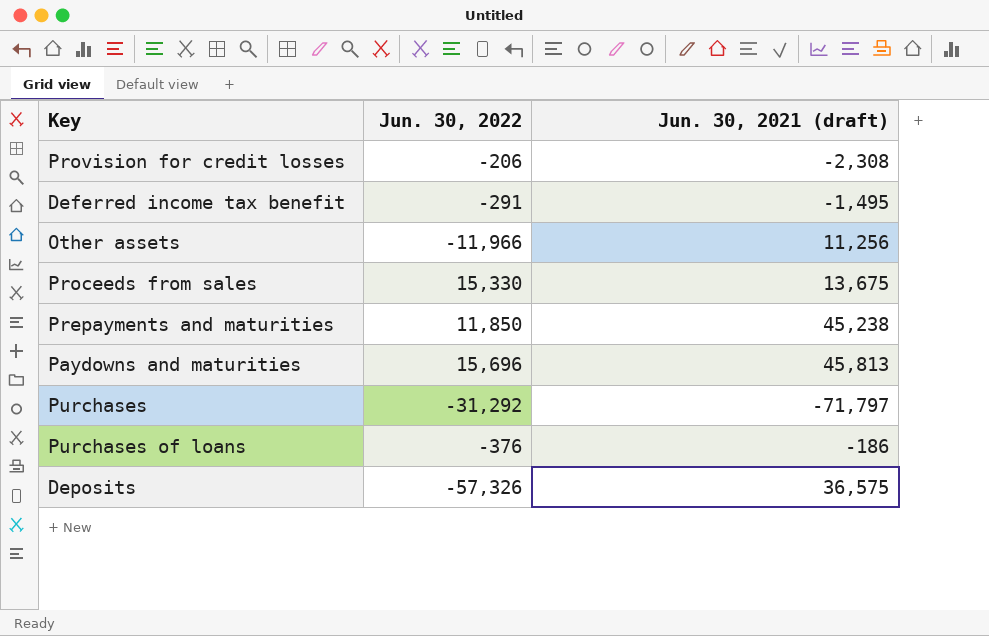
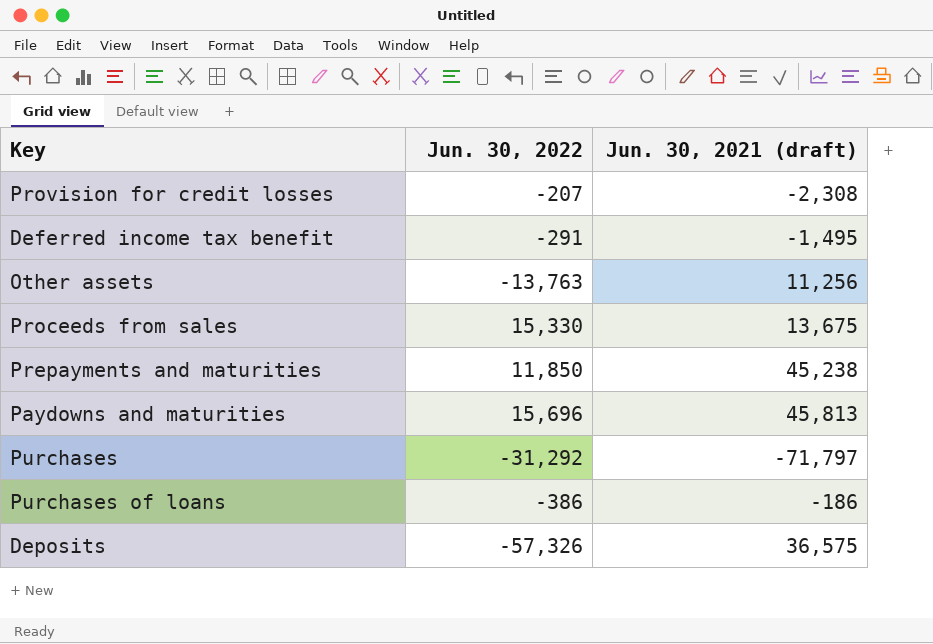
Provision for credit losses | Jun. 30, 2022: -206 -> -207
Other assets | Jun. 30, 2022: -11,966 -> -13,763
Purchases of loans | Jun. 30, 2022: -376 -> -386

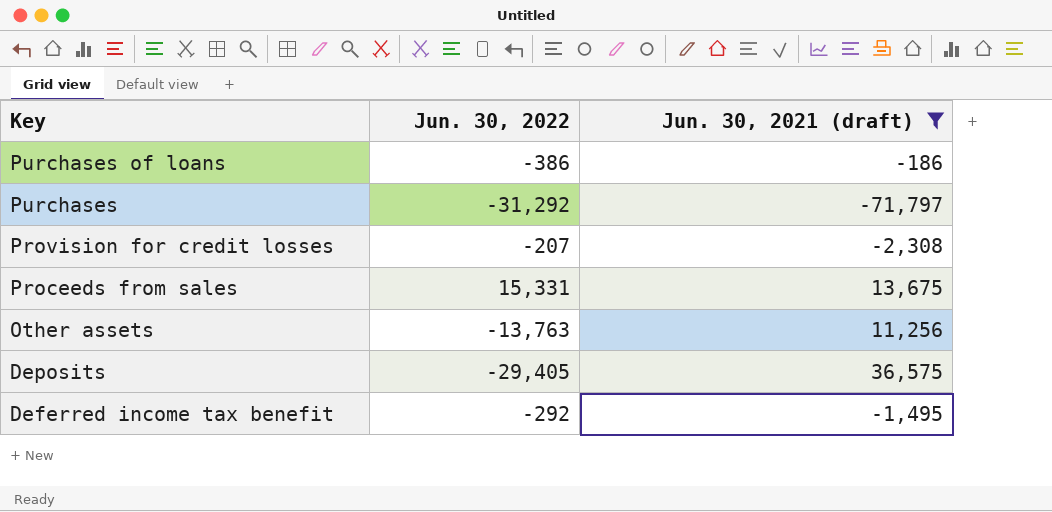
filter: none -> Jun. 30, 2021 (draft) <= 36,575
row order: none -> Key descending
Proceeds from sales | Jun. 30, 2022: 15,330 -> 15,331
Deposits | Jun. 30, 2022: -57,326 -> -29,405
Deferred income tax benefit | Jun. 30, 2022: -291 -> -292

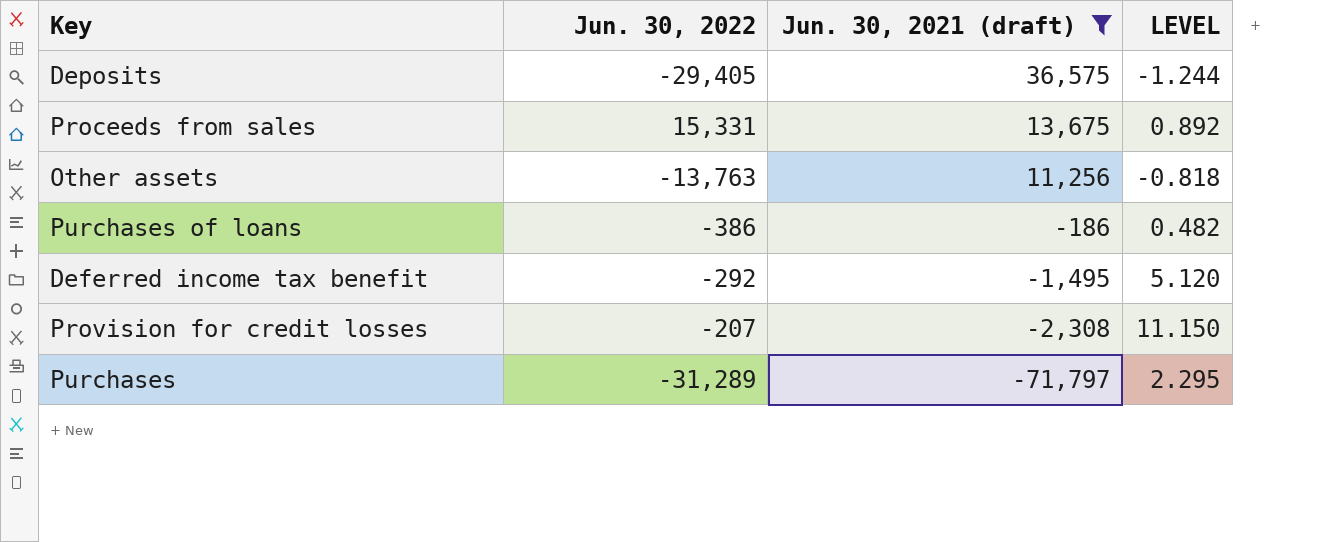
row order: Key descending -> Jun. 30, 2021 (draft) descending
column LEVEL | formula: none -> [Jun. 30, 2021 (draft)] / [Jun. 30, 2022]
Purchases | Jun. 30, 2022: -31,292 -> -31,289

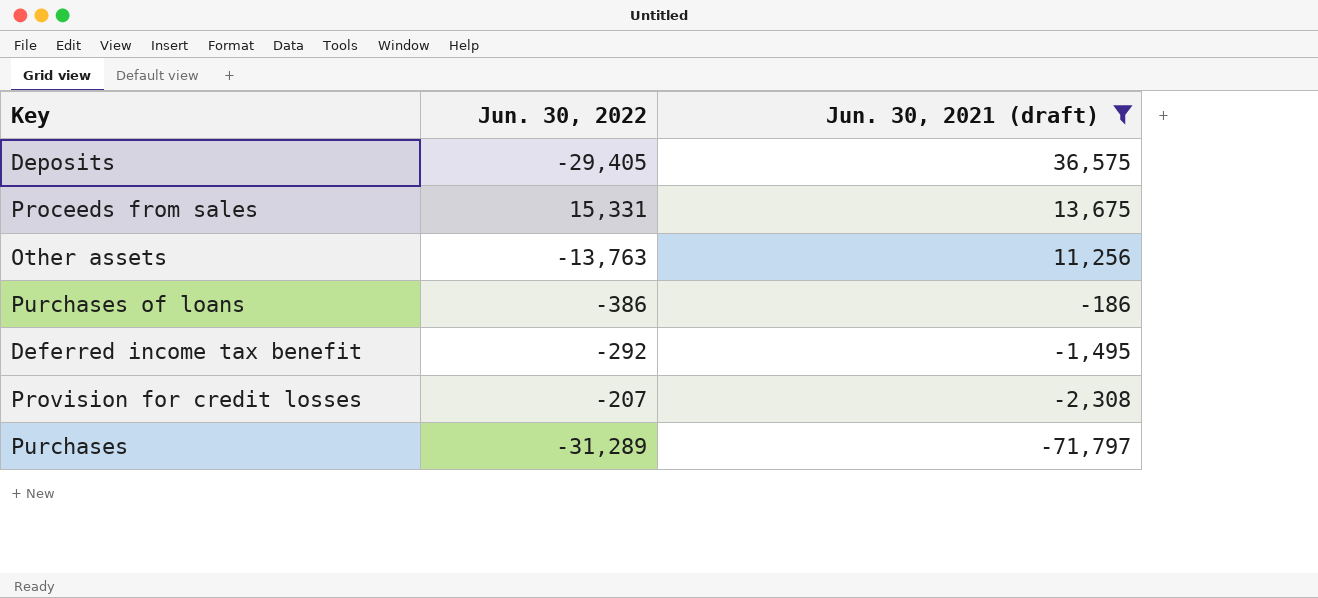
column LEVEL | formula: [Jun. 30, 2021 (draft)] / [Jun. 30, 2022] -> none

